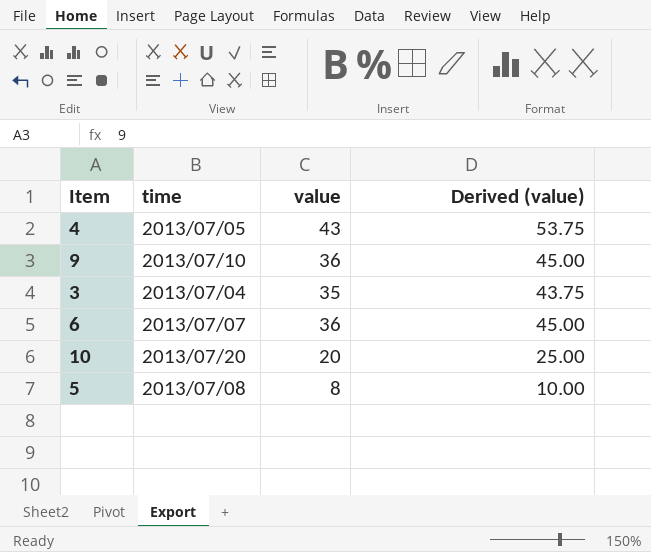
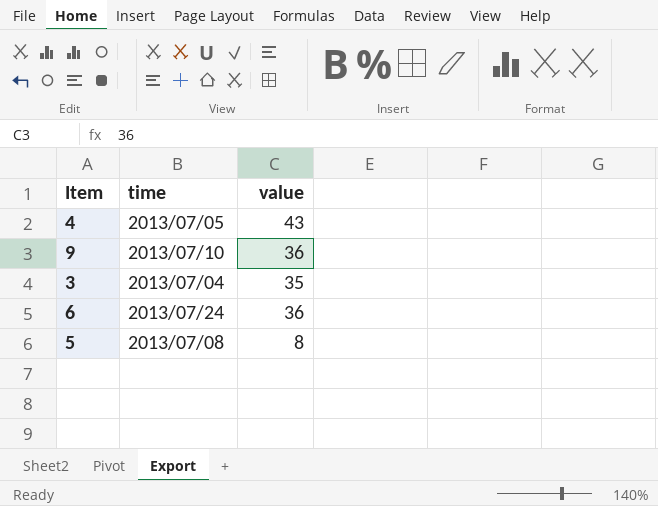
column Derived (value) | formula: [value] * 1.25 -> none
row 10: 2013/07/20 | 20 | 25.00 -> none
6 | time: 2013/07/07 -> 2013/07/24

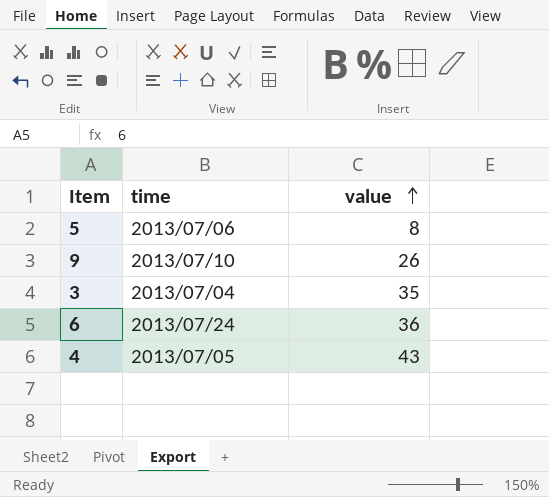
row order: none -> value ascending
5 | time: 2013/07/08 -> 2013/07/06
9 | value: 36 -> 26

